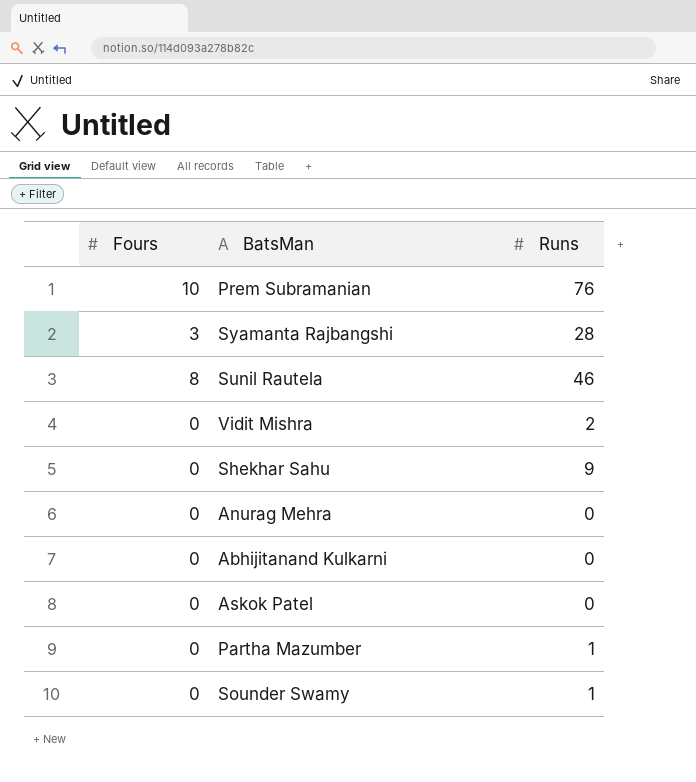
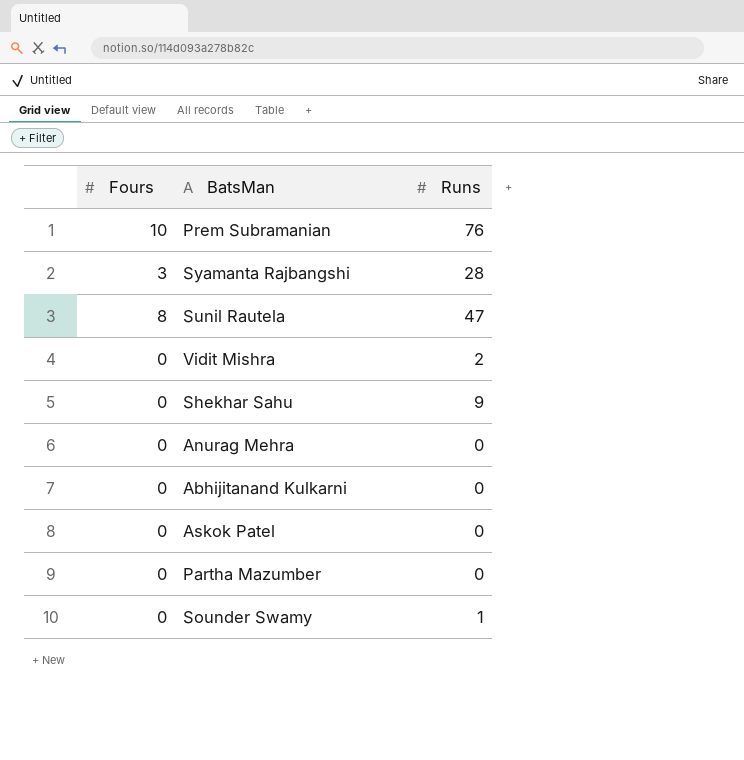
Sunil Rautela | Runs: 46 -> 47
Partha Mazumber | Runs: 1 -> 0

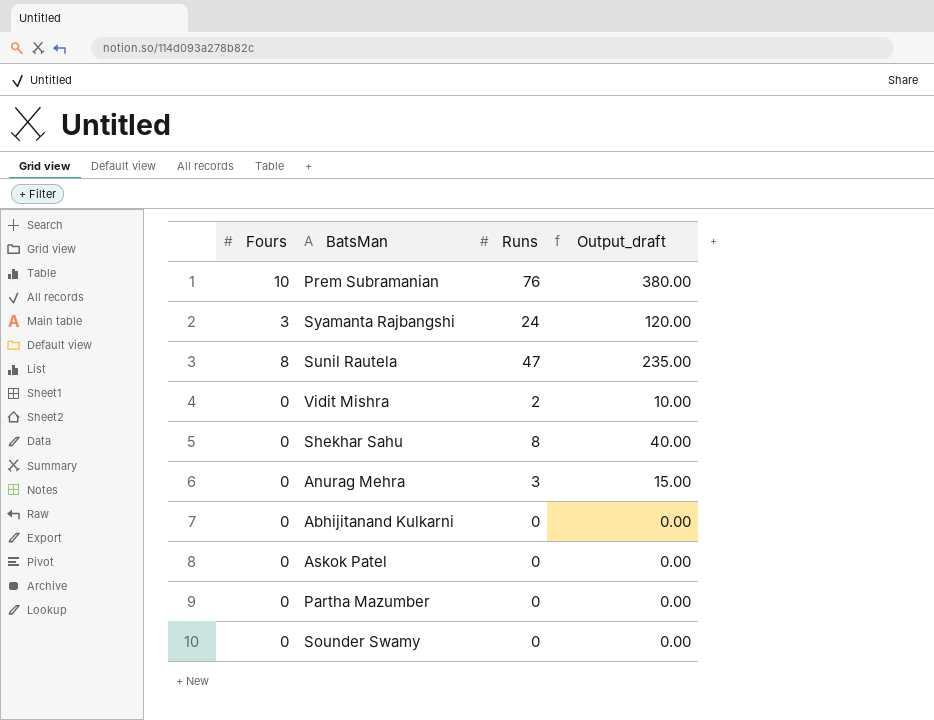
column Output_draft | formula: none -> [Runs] * 5
Syamanta Rajbangshi | Runs: 28 -> 24
Shekhar Sahu | Runs: 9 -> 8
Anurag Mehra | Runs: 0 -> 3
Sounder Swamy | Runs: 1 -> 0

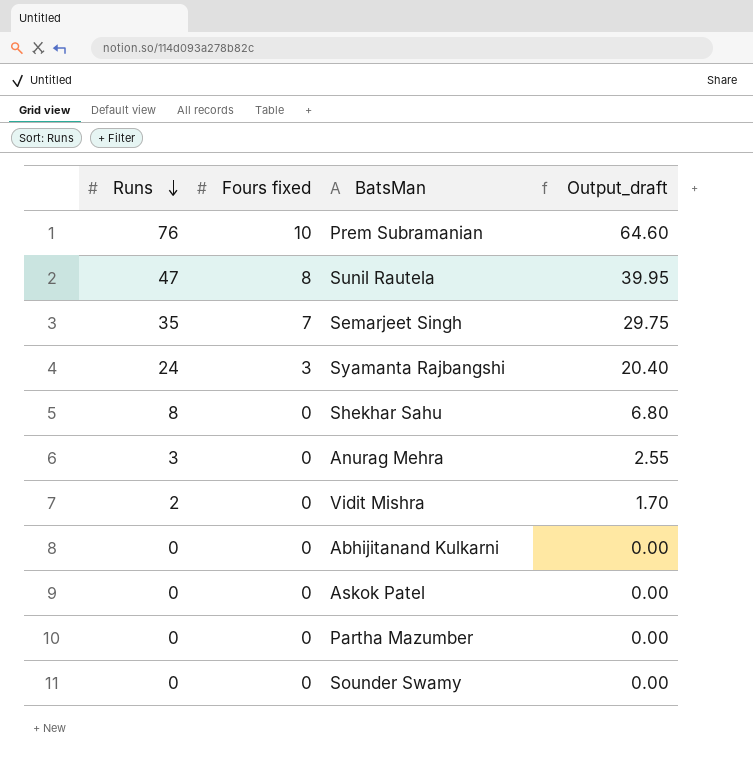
row order: none -> Runs descending
column Runs | position: 3 -> 1
column name: Fours -> Fours fixed
column Output_draft | formula: [Runs] * 5 -> [Runs] * 0.85
row Semarjeet Singh: none -> 35 | 7 | 29.75

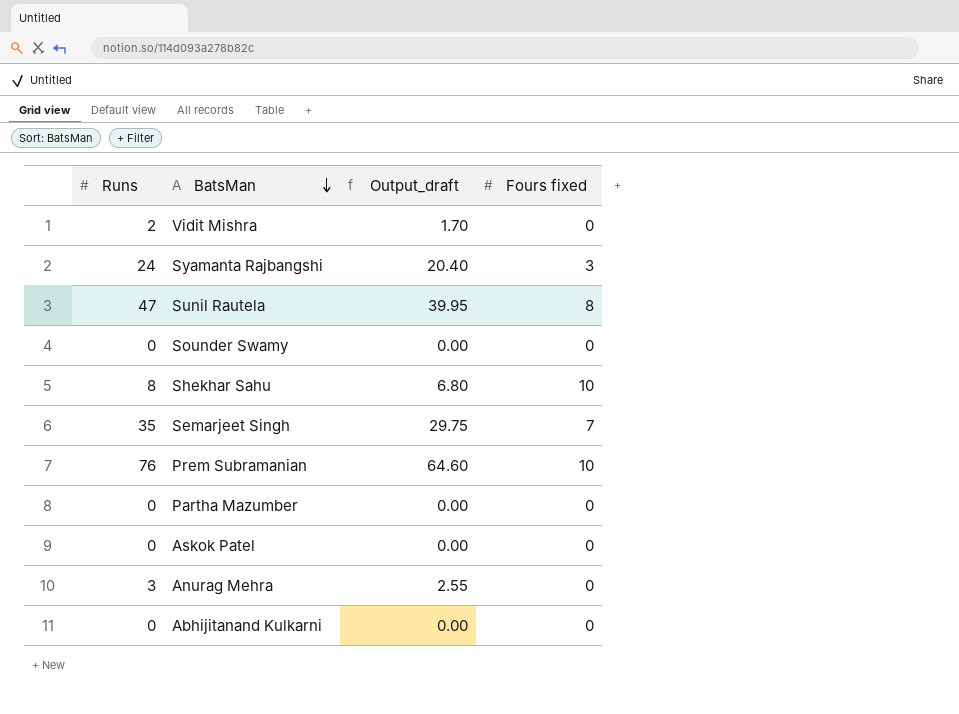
row order: Runs descending -> BatsMan descending
column Fours fixed | position: 2 -> 4
Shekhar Sahu | Fours fixed: 0 -> 10

